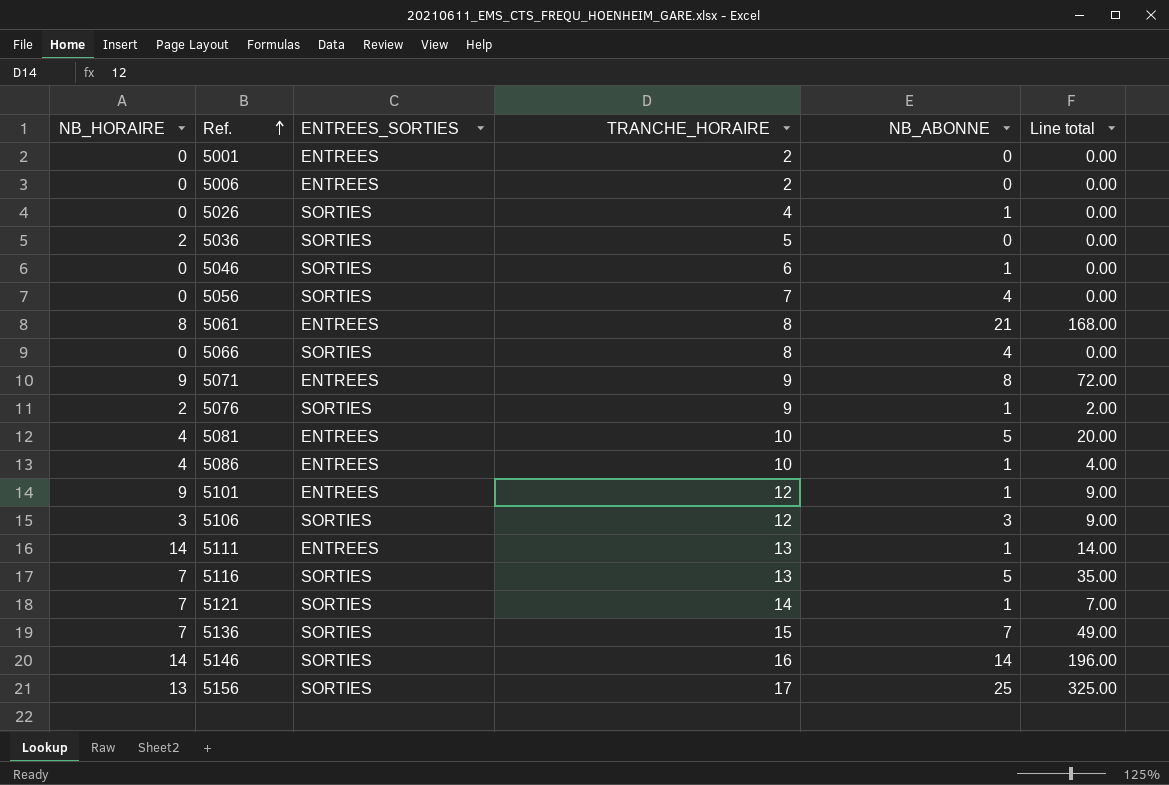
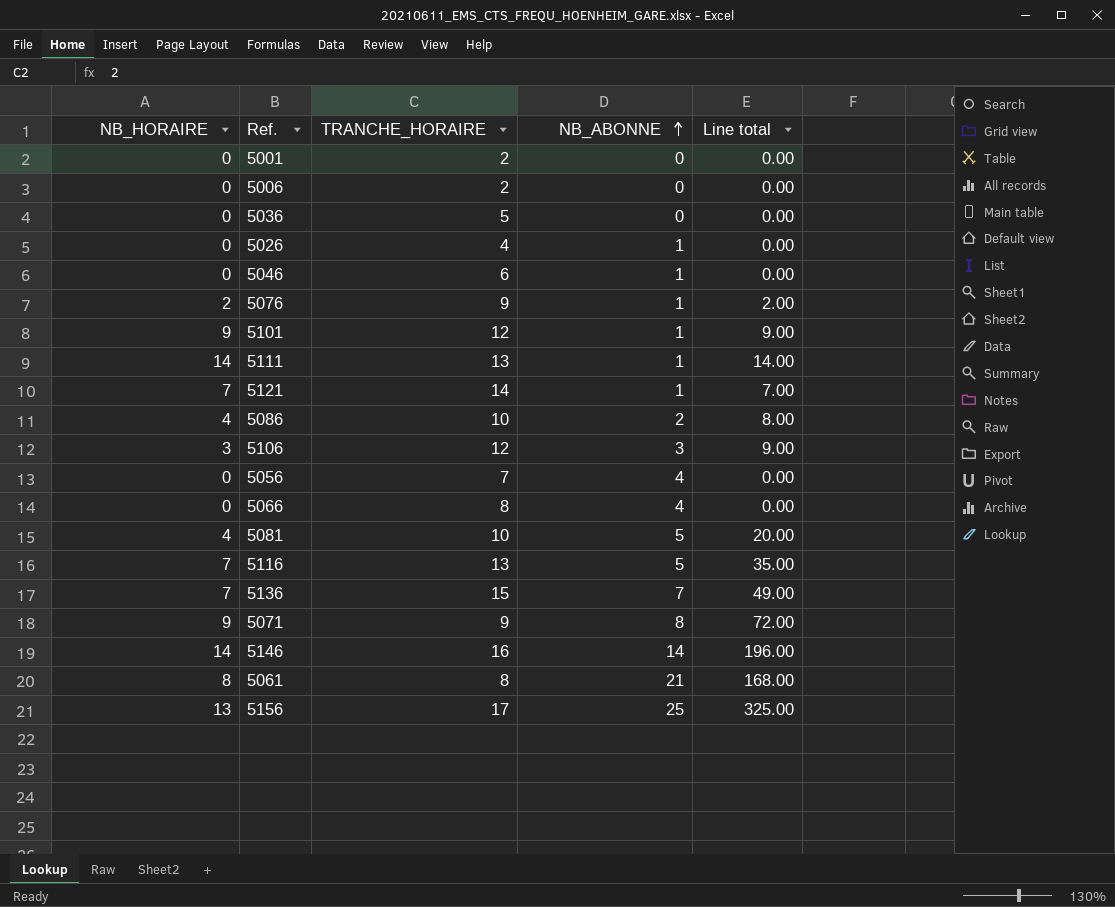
row order: Ref. ascending -> NB_ABONNE ascending
column ENTREES_SORTIES | position: 3 -> none
5036 | NB_HORAIRE: 2 -> 0
5086 | NB_ABONNE: 1 -> 2
5086 | Line total: 4.00 -> 8.00

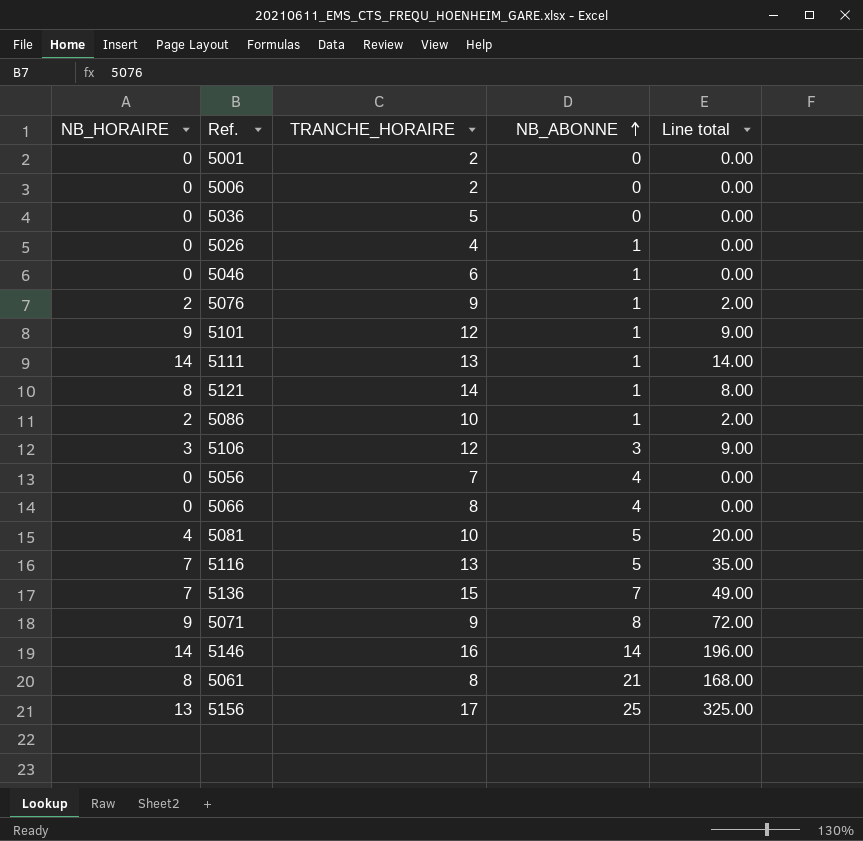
5121 | NB_HORAIRE: 7 -> 8
5121 | Line total: 7.00 -> 8.00
5086 | NB_HORAIRE: 4 -> 2
5086 | NB_ABONNE: 2 -> 1
5086 | Line total: 8.00 -> 2.00

